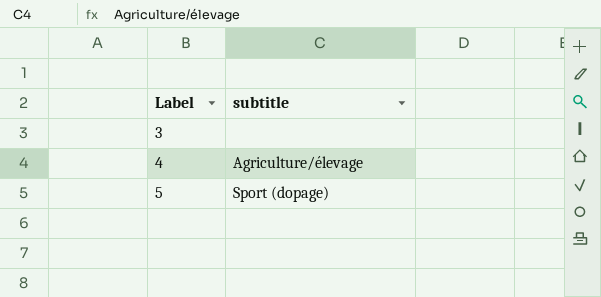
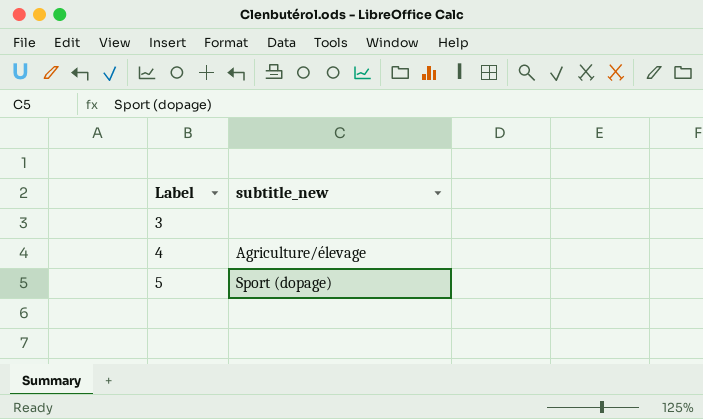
column name: subtitle -> subtitle_new

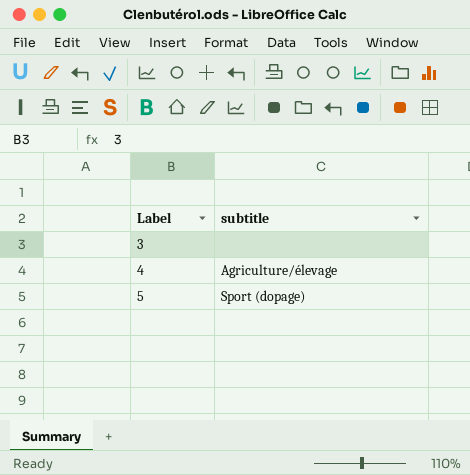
column name: subtitle_new -> subtitle

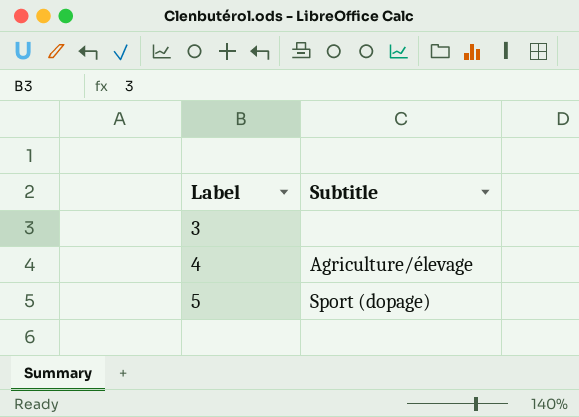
column name: subtitle -> Subtitle

